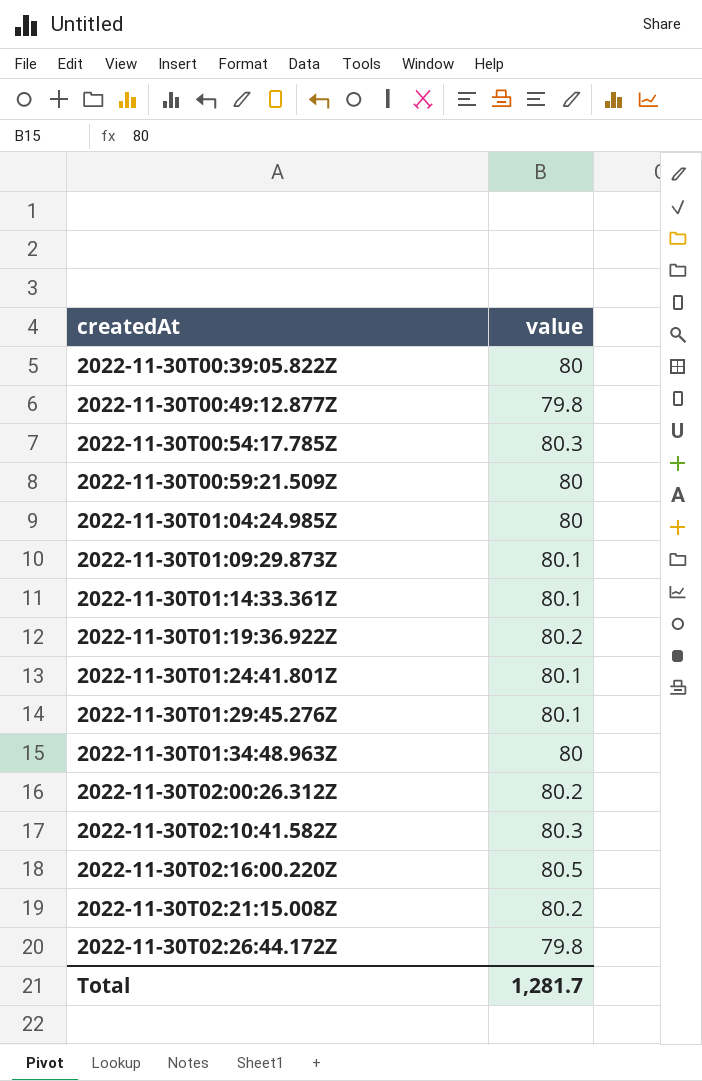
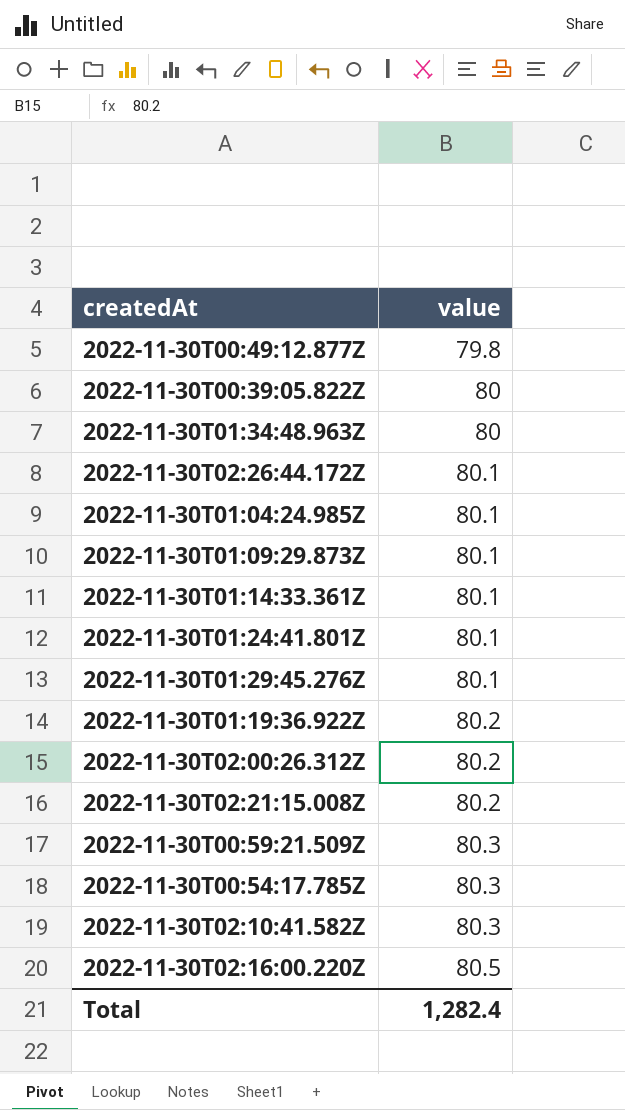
row order: createdAt ascending -> value ascending
2022-11-30T02:26:44.172Z | value: 79.8 -> 80.1
2022-11-30T01:04:24.985Z | value: 80 -> 80.1
2022-11-30T00:59:21.509Z | value: 80 -> 80.3
Total | value: 1,281.7 -> 1,282.4

